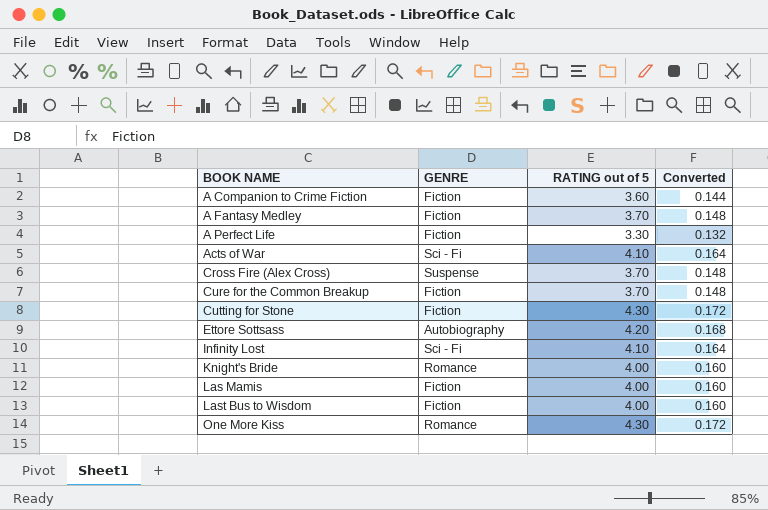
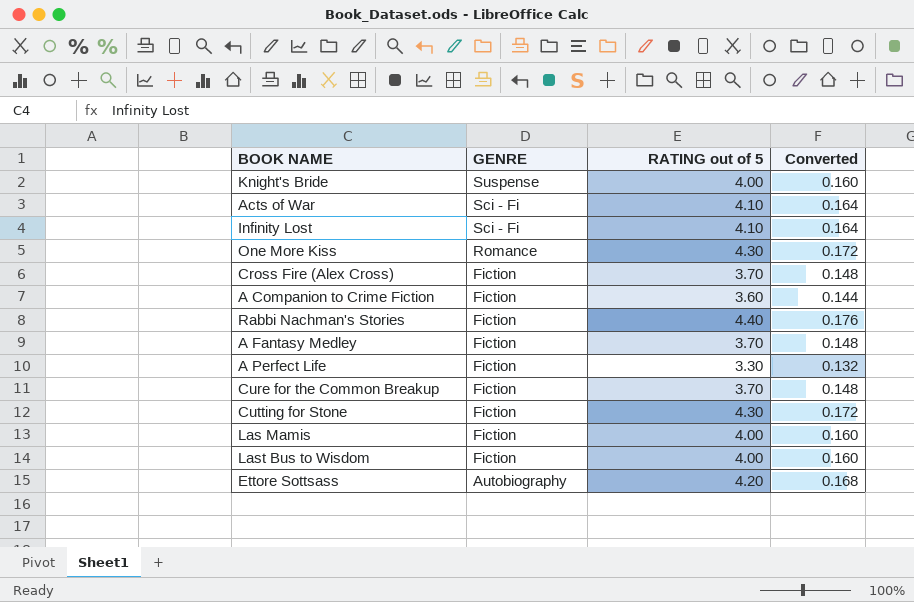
row order: BOOK NAME ascending -> GENRE descending
Knight's Bride | GENRE: Romance -> Suspense
Cross Fire (Alex Cross) | GENRE: Suspense -> Fiction
row Rabbi Nachman's Stories: none -> Fiction | 4.40 | 0.176

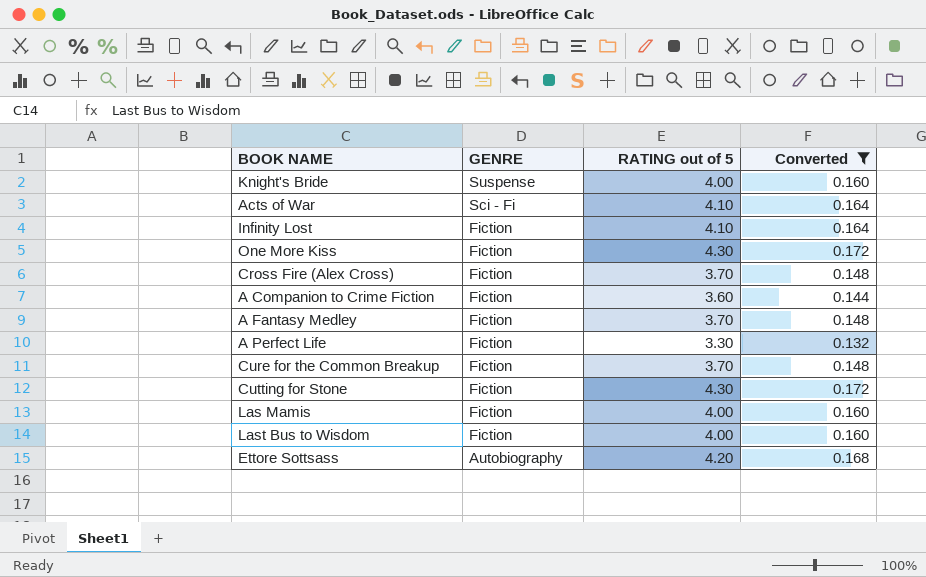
filter: none -> Converted != 0.176
Infinity Lost | GENRE: Sci - Fi -> Fiction
One More Kiss | GENRE: Romance -> Fiction

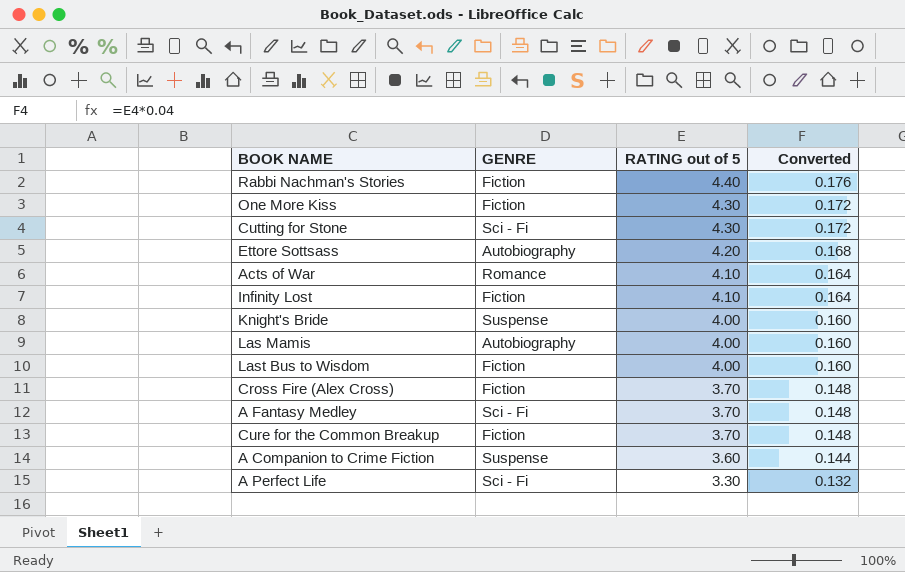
filter: Converted != 0.176 -> none
row order: GENRE descending -> RATING out of 5 descending
Cutting for Stone | GENRE: Fiction -> Sci - Fi
Acts of War | GENRE: Sci - Fi -> Romance
Las Mamis | GENRE: Fiction -> Autobiography
A Fantasy Medley | GENRE: Fiction -> Sci - Fi
A Companion to Crime Fiction | GENRE: Fiction -> Suspense
A Perfect Life | GENRE: Fiction -> Sci - Fi

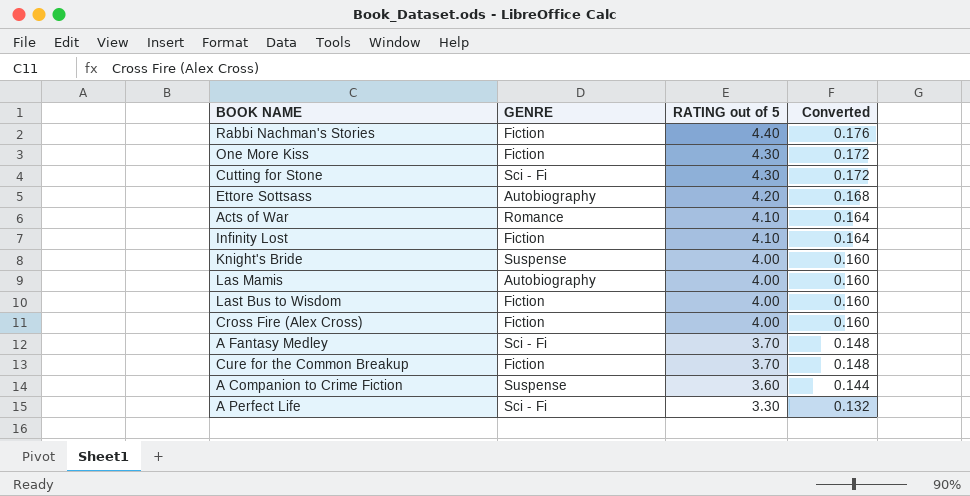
Cross Fire (Alex Cross) | RATING out of 5: 3.70 -> 4.00
Cross Fire (Alex Cross) | Converted: 0.148 -> 0.160

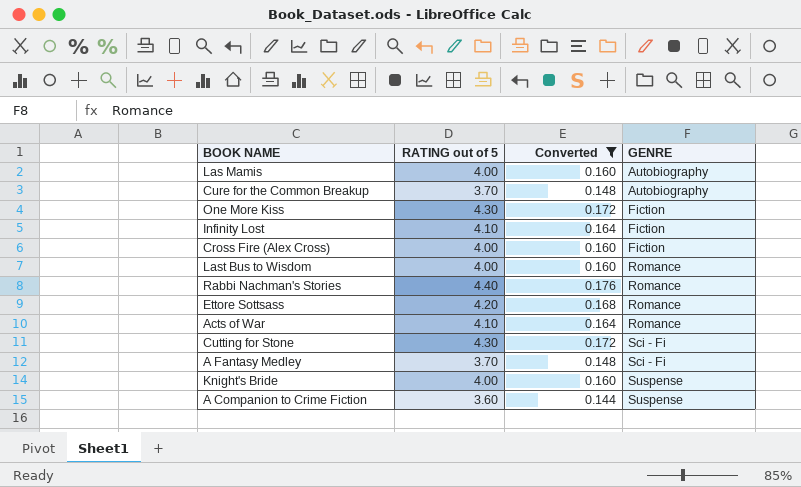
filter: none -> Converted != 0.132
row order: RATING out of 5 descending -> GENRE ascending
column GENRE | position: 2 -> 4
Cure for the Common Breakup | GENRE: Fiction -> Autobiography
Last Bus to Wisdom | GENRE: Fiction -> Romance
Rabbi Nachman's Stories | GENRE: Fiction -> Romance
Ettore Sottsass | GENRE: Autobiography -> Romance

